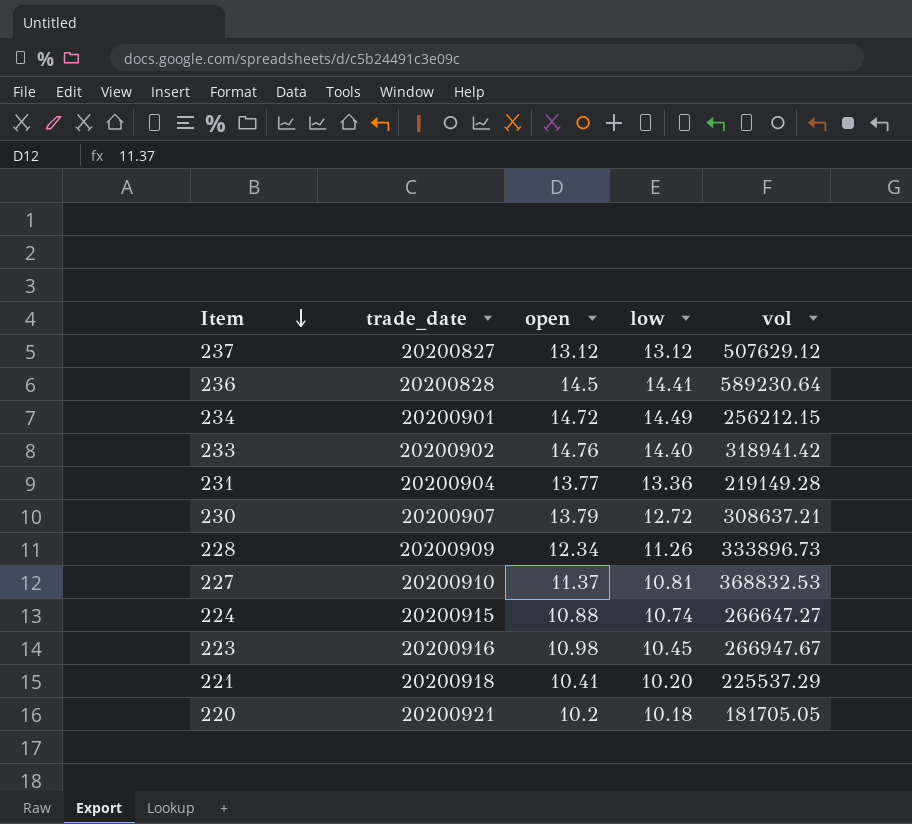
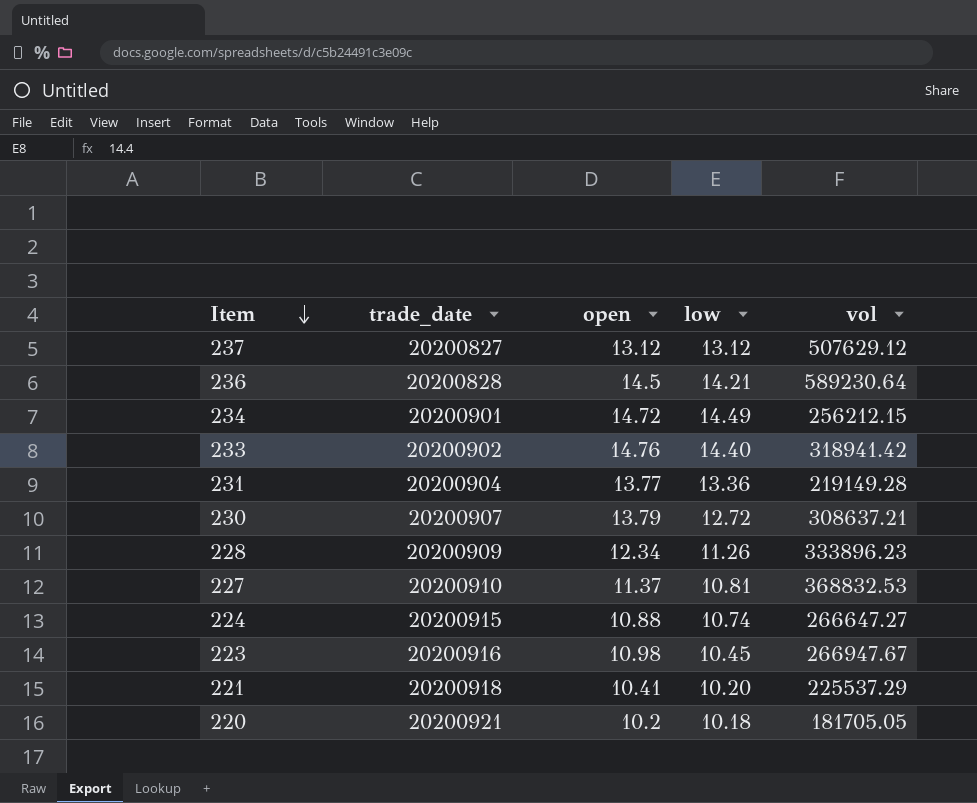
236 | low: 14.41 -> 14.21
228 | vol: 333896.73 -> 333896.23

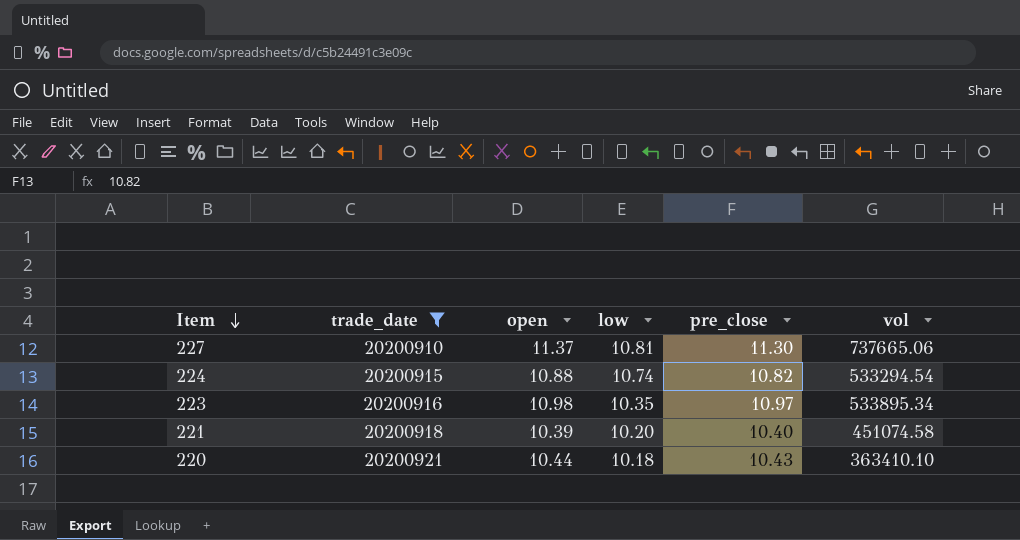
filter: none -> trade_date >= 20200910
column pre_close | position: none -> 5
227 | vol: 368832.53 -> 737665.06
224 | vol: 266647.27 -> 533294.54
223 | low: 10.45 -> 10.35
223 | vol: 266947.67 -> 533895.34
221 | open: 10.41 -> 10.39
221 | vol: 225537.29 -> 451074.58
220 | open: 10.2 -> 10.44
220 | vol: 181705.05 -> 363410.10

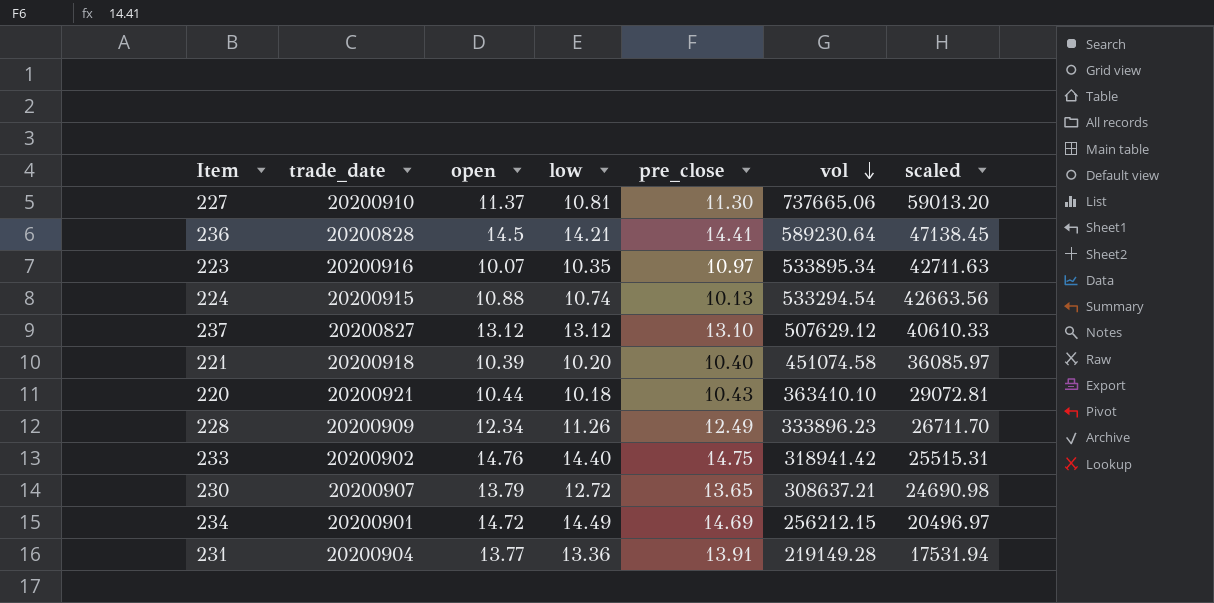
filter: trade_date >= 20200910 -> none
row order: Item descending -> vol descending
column scaled | formula: none -> [vol] * 0.08
223 | open: 10.98 -> 10.07
224 | pre_close: 10.82 -> 10.13

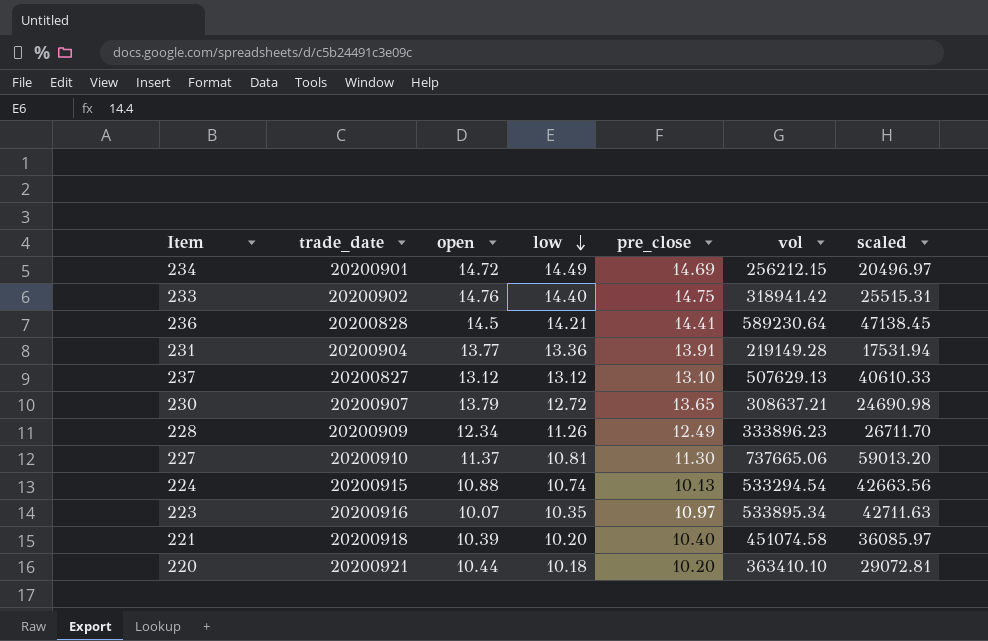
row order: vol descending -> low descending
237 | vol: 507629.12 -> 507629.13
220 | pre_close: 10.43 -> 10.20

